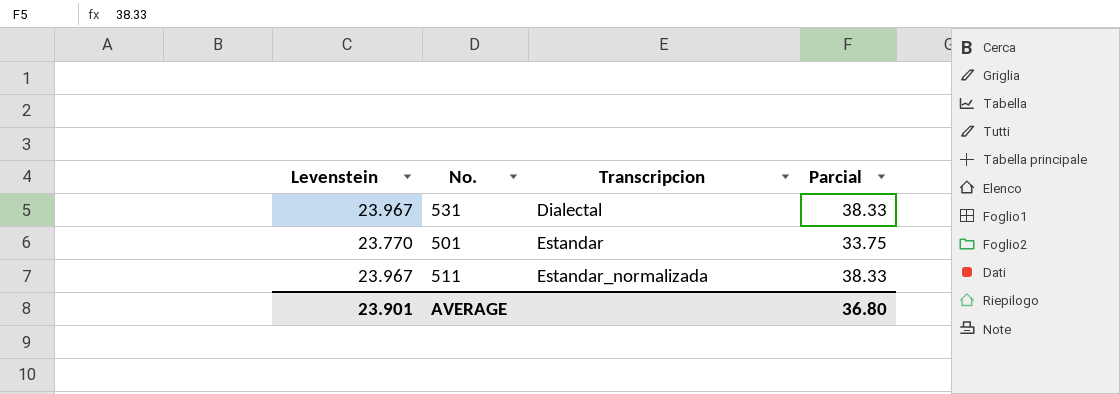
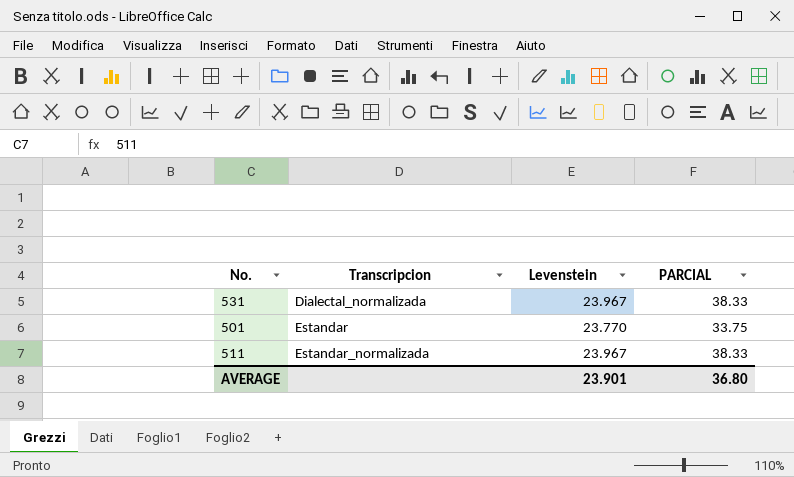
column Levenstein | position: 1 -> 3
column name: Parcial -> PARCIAL
531 | Transcripcion: Dialectal -> Dialectal_normalizada

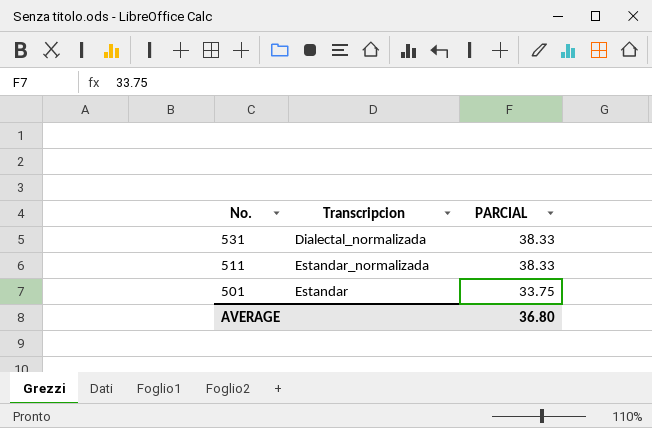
row order: Transcripcion ascending -> No. descending
column Levenstein | position: 3 -> none

